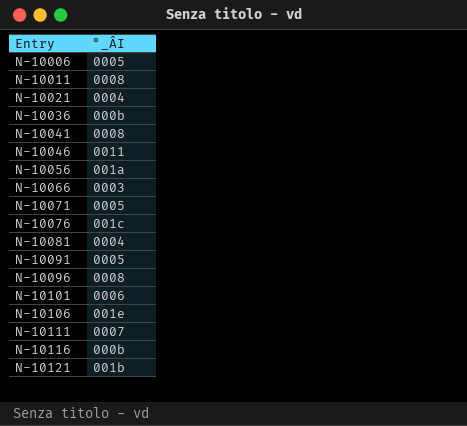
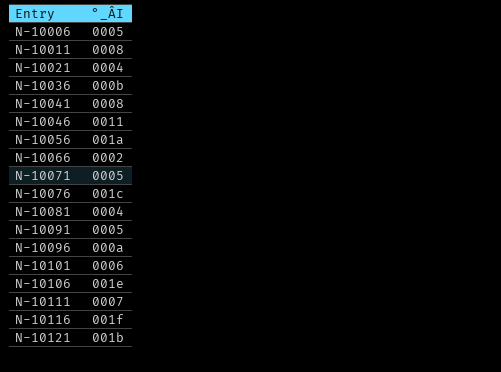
N-10066 | °_ÂI: 0003 -> 0002
N-10096 | °_ÂI: 0008 -> 000a
N-10116 | °_ÂI: 000b -> 001f

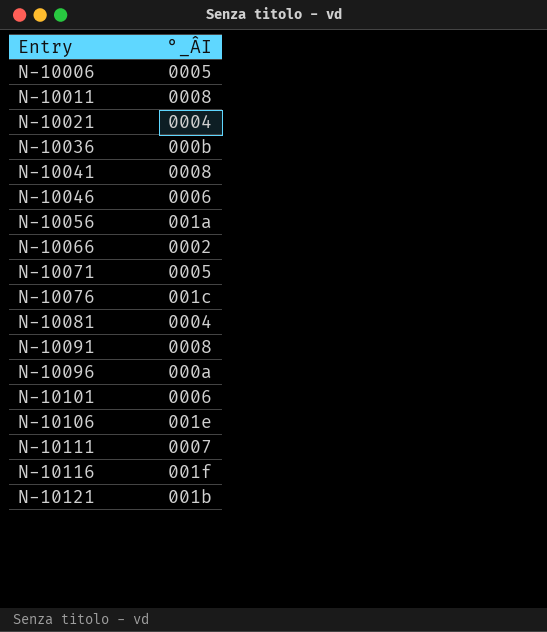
N-10046 | °_ÂI: 0011 -> 0006
N-10091 | °_ÂI: 0005 -> 0008

